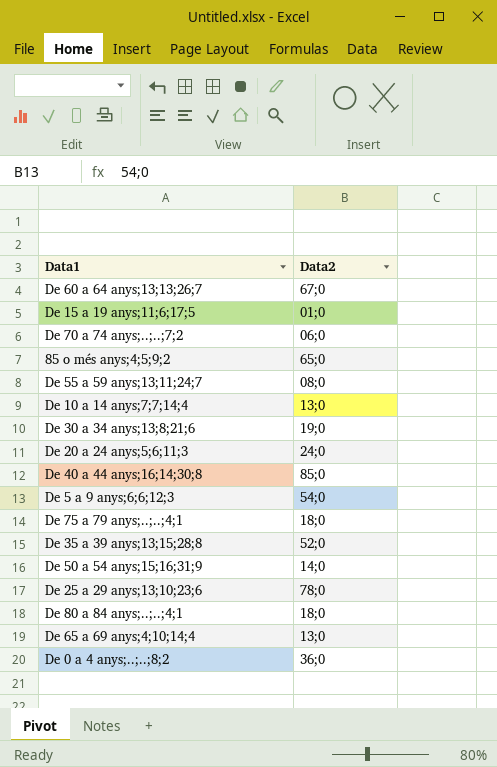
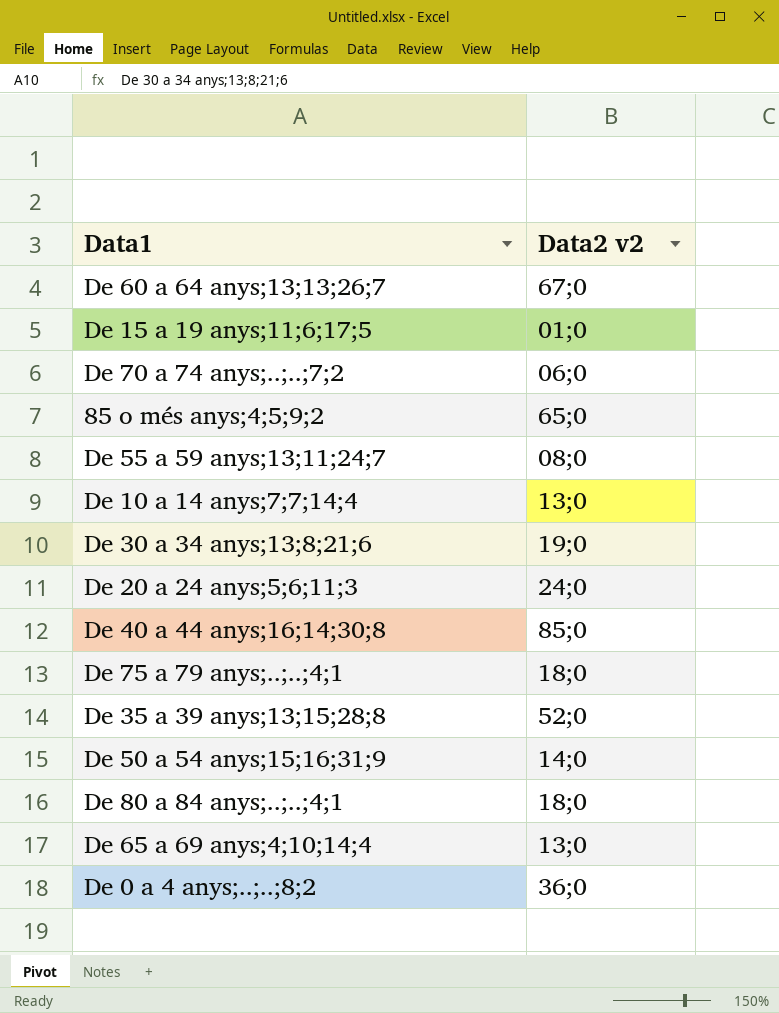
column name: Data2 -> Data2 v2
row De 5 a 9 anys;6;6;12;3: 54;0 -> none
row De 25 a 29 anys;13;10;23;6: 78;0 -> none

